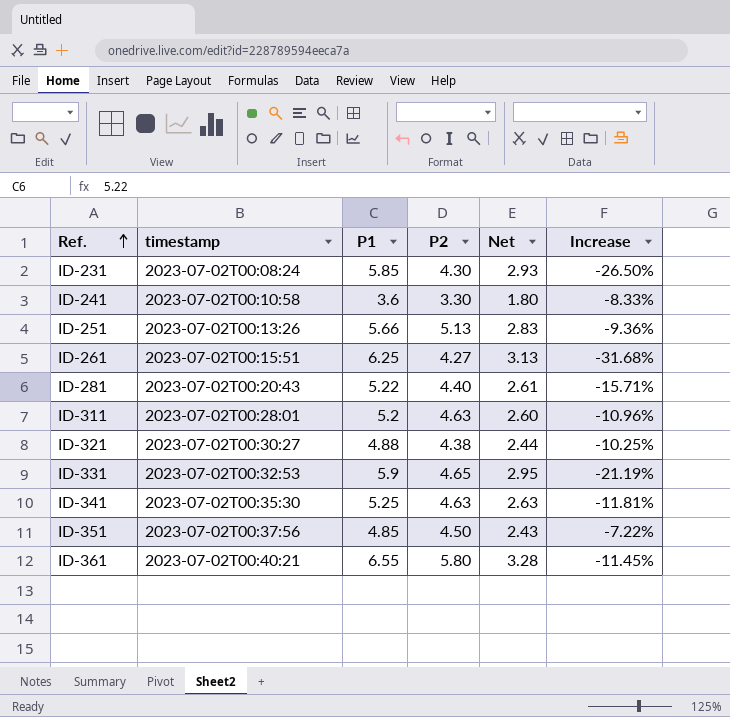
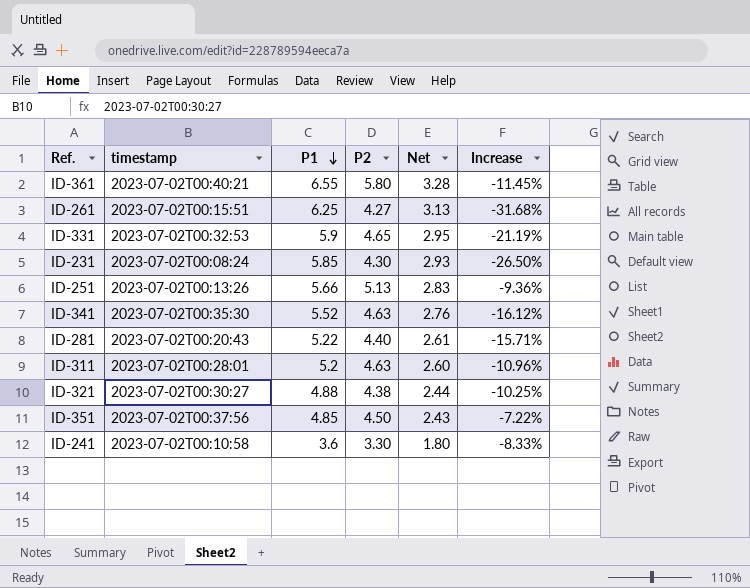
row order: Ref. ascending -> P1 descending
ID-341 | P1: 5.25 -> 5.52
ID-341 | Net: 2.63 -> 2.76
ID-341 | Increase: -11.81% -> -16.12%

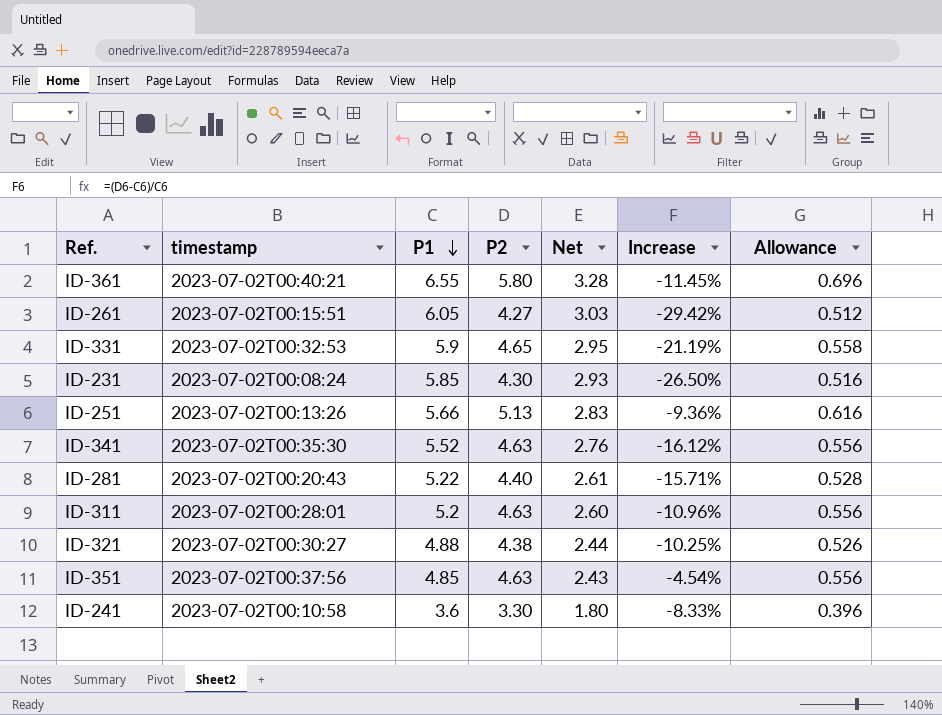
column Allowance | formula: none -> [P2] * 0.12
ID-261 | P1: 6.25 -> 6.05
ID-261 | Net: 3.13 -> 3.03
ID-261 | Increase: -31.68% -> -29.42%
ID-351 | P2: 4.50 -> 4.63
ID-351 | Increase: -7.22% -> -4.54%

